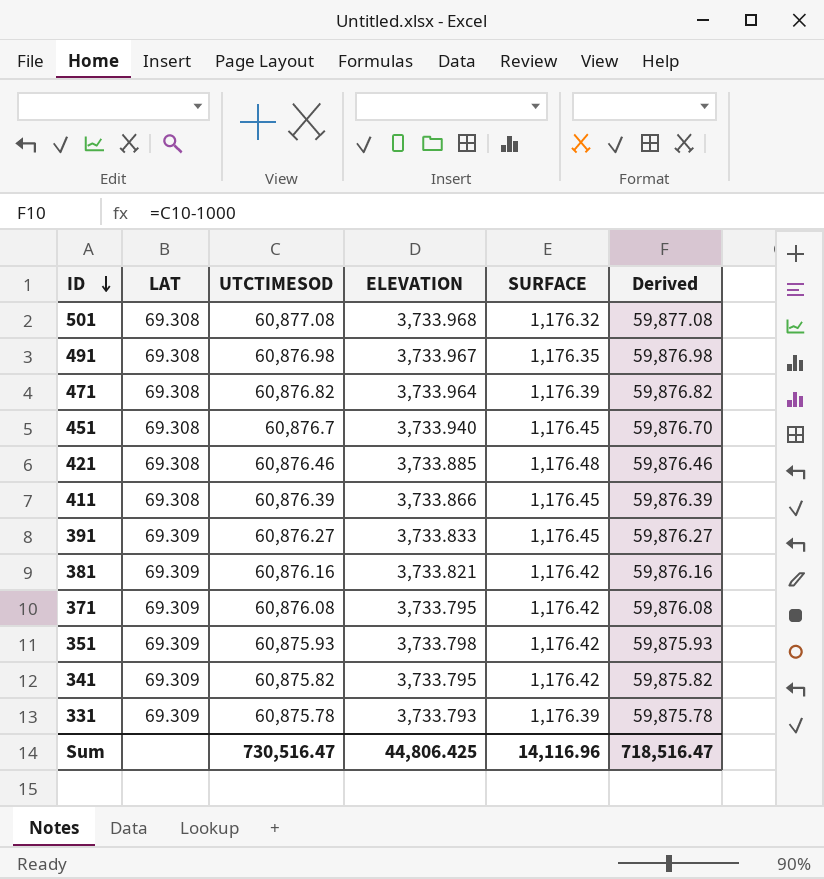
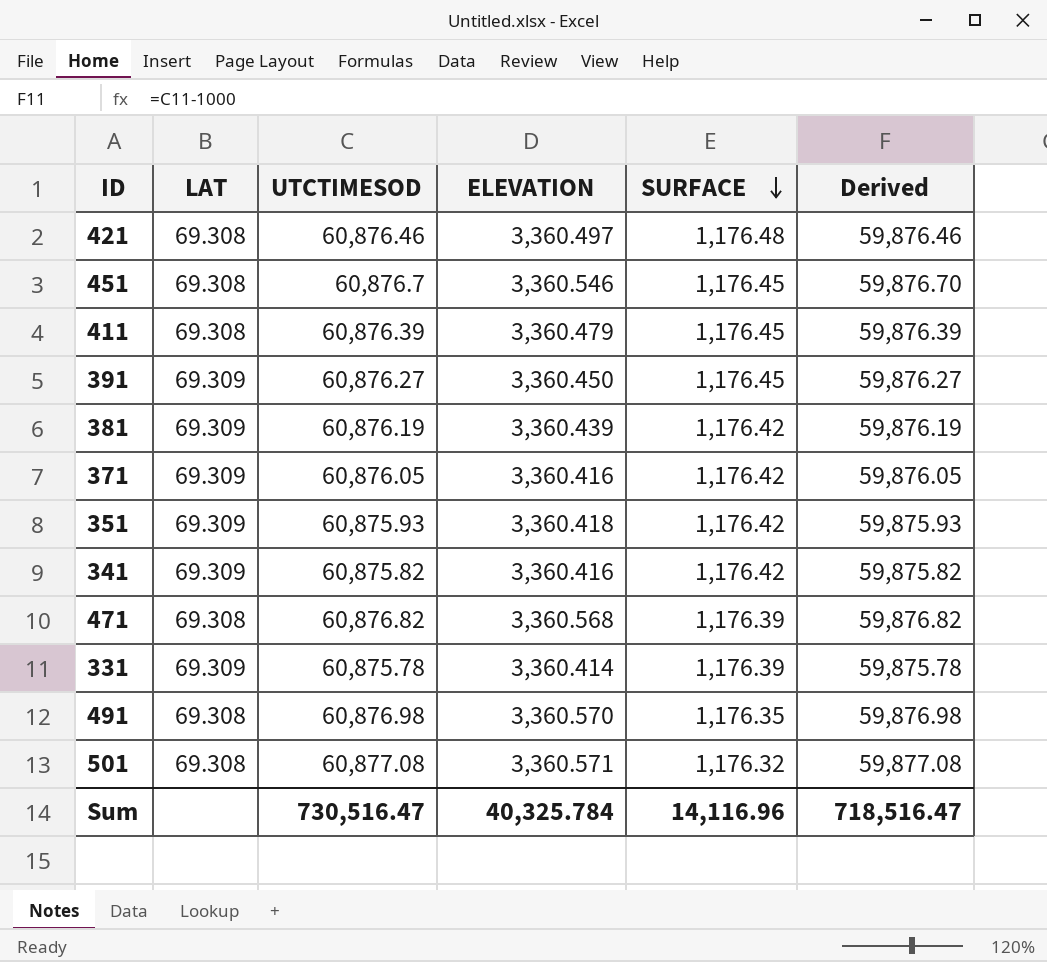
row order: ID descending -> SURFACE descending
421 | ELEVATION: 3,733.885 -> 3,360.497
451 | ELEVATION: 3,733.940 -> 3,360.546
411 | ELEVATION: 3,733.866 -> 3,360.479
391 | ELEVATION: 3,733.833 -> 3,360.450
381 | UTCTIMESOD: 60,876.16 -> 60,876.19
381 | ELEVATION: 3,733.821 -> 3,360.439
381 | Derived: 59,876.16 -> 59,876.19
371 | UTCTIMESOD: 60,876.08 -> 60,876.05
371 | ELEVATION: 3,733.795 -> 3,360.416
371 | Derived: 59,876.08 -> 59,876.05
351 | ELEVATION: 3,733.798 -> 3,360.418
341 | ELEVATION: 3,733.795 -> 3,360.416
471 | ELEVATION: 3,733.964 -> 3,360.568
331 | ELEVATION: 3,733.793 -> 3,360.414
491 | ELEVATION: 3,733.967 -> 3,360.570
501 | ELEVATION: 3,733.968 -> 3,360.571
Sum | ELEVATION: 44,806.425 -> 40,325.784

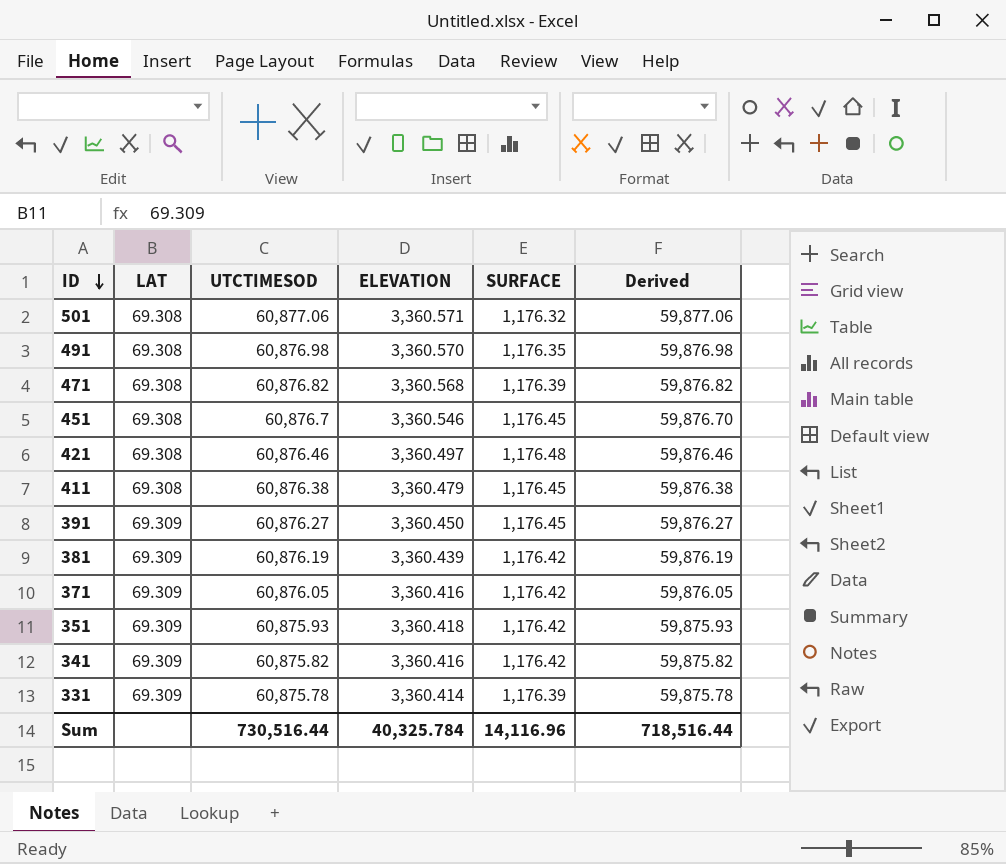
row order: SURFACE descending -> ID descending
501 | UTCTIMESOD: 60,877.08 -> 60,877.06
501 | Derived: 59,877.08 -> 59,877.06
411 | UTCTIMESOD: 60,876.39 -> 60,876.38
411 | Derived: 59,876.39 -> 59,876.38
Sum | UTCTIMESOD: 730,516.47 -> 730,516.44
Sum | Derived: 718,516.47 -> 718,516.44

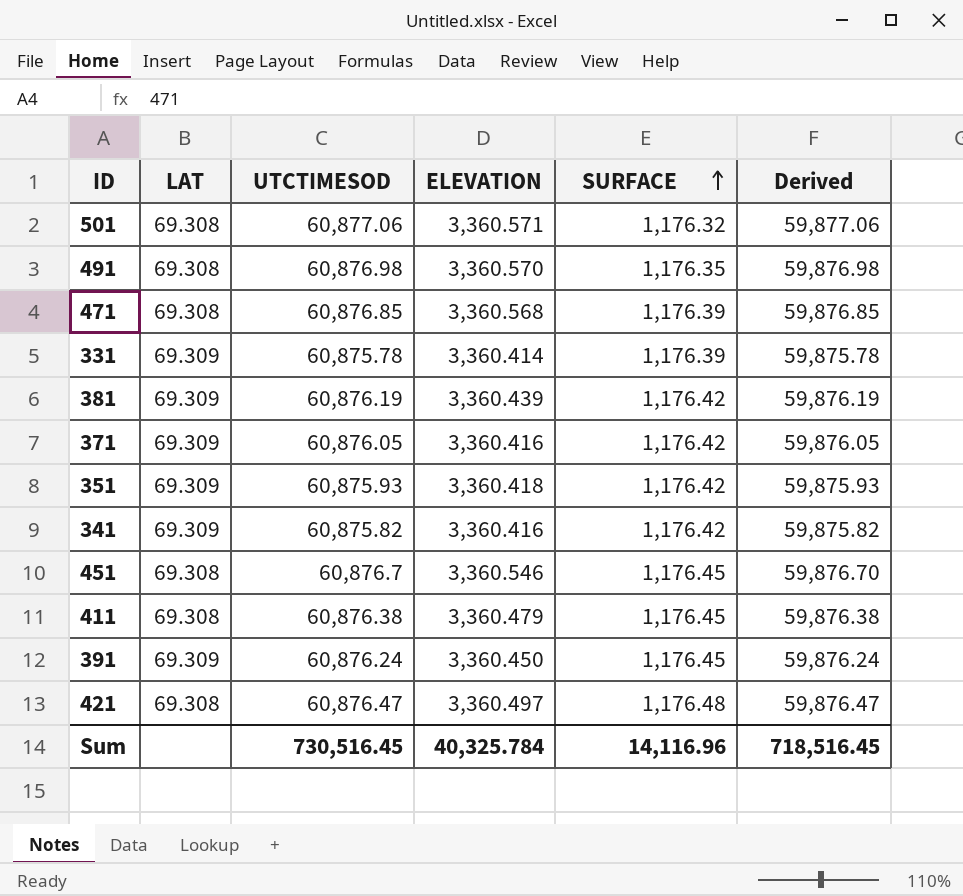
row order: ID descending -> SURFACE ascending
471 | UTCTIMESOD: 60,876.82 -> 60,876.85
471 | Derived: 59,876.82 -> 59,876.85
391 | UTCTIMESOD: 60,876.27 -> 60,876.24
391 | Derived: 59,876.27 -> 59,876.24
421 | UTCTIMESOD: 60,876.46 -> 60,876.47
421 | Derived: 59,876.46 -> 59,876.47
Sum | UTCTIMESOD: 730,516.44 -> 730,516.45
Sum | Derived: 718,516.44 -> 718,516.45

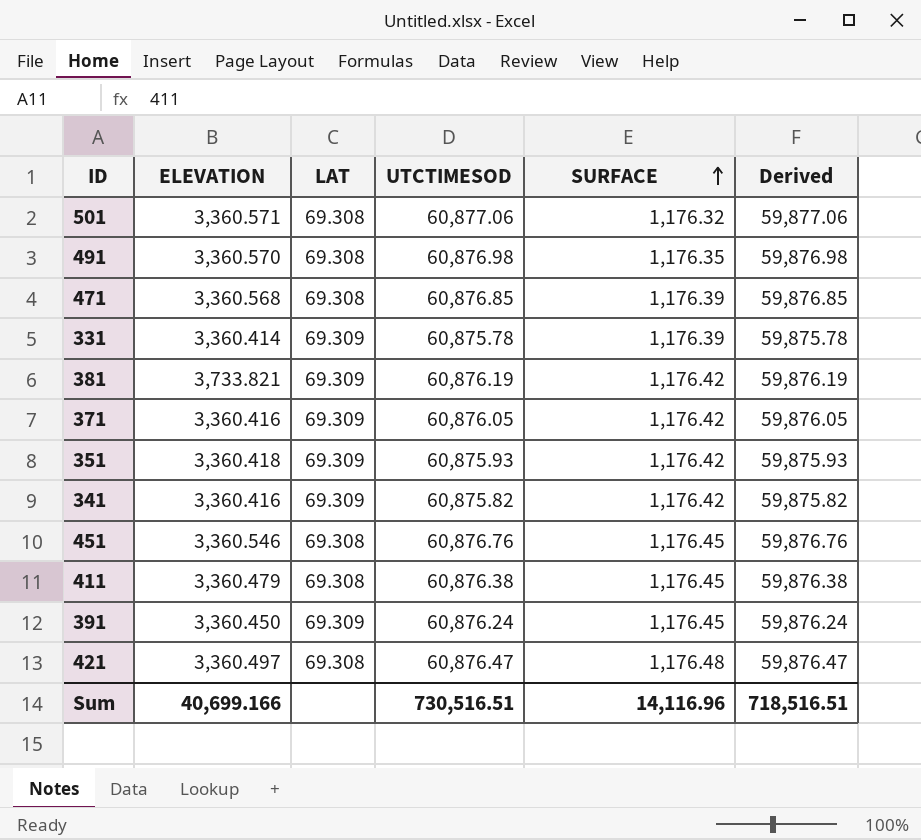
column ELEVATION | position: 4 -> 2
381 | ELEVATION: 3,360.439 -> 3,733.821
451 | UTCTIMESOD: 60,876.7 -> 60,876.76
451 | Derived: 59,876.70 -> 59,876.76
Sum | ELEVATION: 40,325.784 -> 40,699.166
Sum | UTCTIMESOD: 730,516.45 -> 730,516.51
Sum | Derived: 718,516.45 -> 718,516.51

